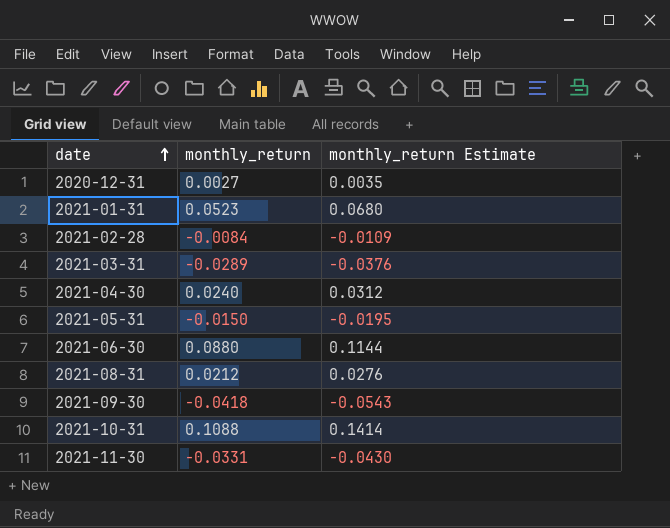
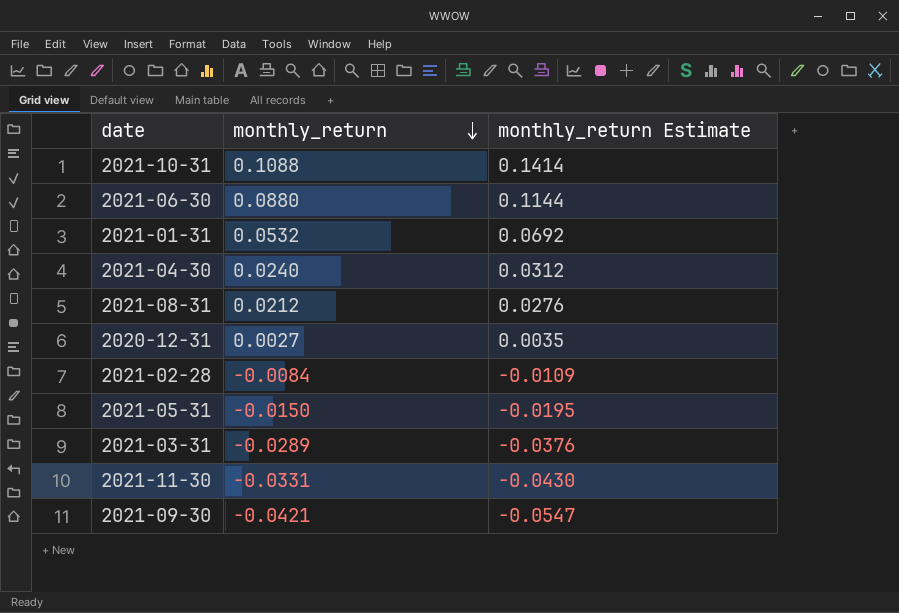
row order: date ascending -> monthly_return descending
2021-01-31 | monthly_return: 0.0523 -> 0.0532
2021-01-31 | monthly_return Estimate: 0.0680 -> 0.0692
2021-09-30 | monthly_return: -0.0418 -> -0.0421
2021-09-30 | monthly_return Estimate: -0.0543 -> -0.0547

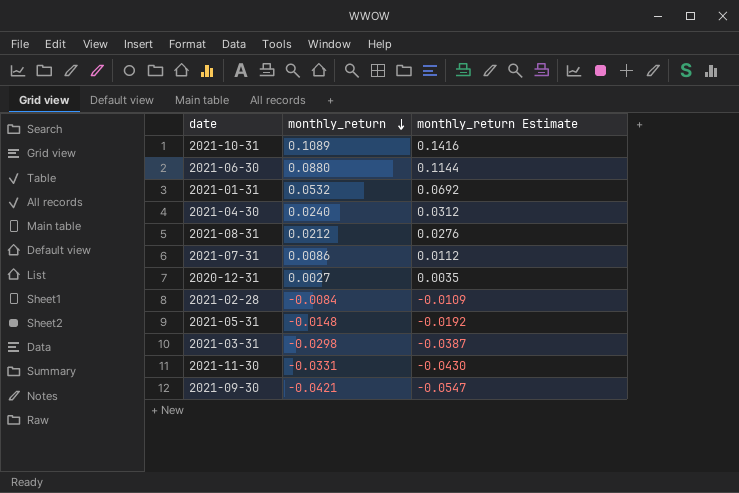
2021-10-31 | monthly_return: 0.1088 -> 0.1089
2021-10-31 | monthly_return Estimate: 0.1414 -> 0.1416
row 2021-07-31: none -> 0.0086 | 0.0112
2021-05-31 | monthly_return: -0.0150 -> -0.0148
2021-05-31 | monthly_return Estimate: -0.0195 -> -0.0192
2021-03-31 | monthly_return: -0.0289 -> -0.0298
2021-03-31 | monthly_return Estimate: -0.0376 -> -0.0387

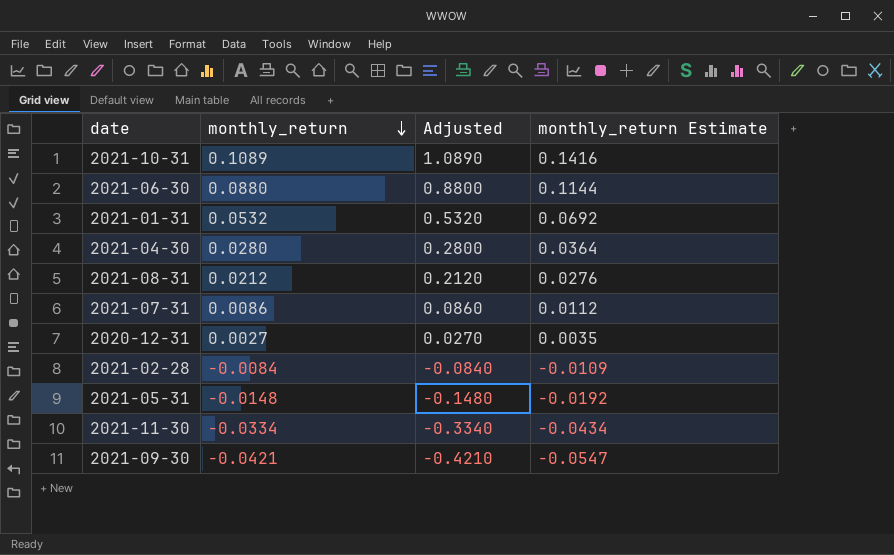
column Adjusted | formula: none -> [monthly_return] * 10
row 2021-03-31: -0.0298 | -0.0387 -> none
2021-04-30 | monthly_return: 0.0240 -> 0.0280
2021-04-30 | monthly_return Estimate: 0.0312 -> 0.0364
2021-11-30 | monthly_return: -0.0331 -> -0.0334
2021-11-30 | monthly_return Estimate: -0.0430 -> -0.0434

